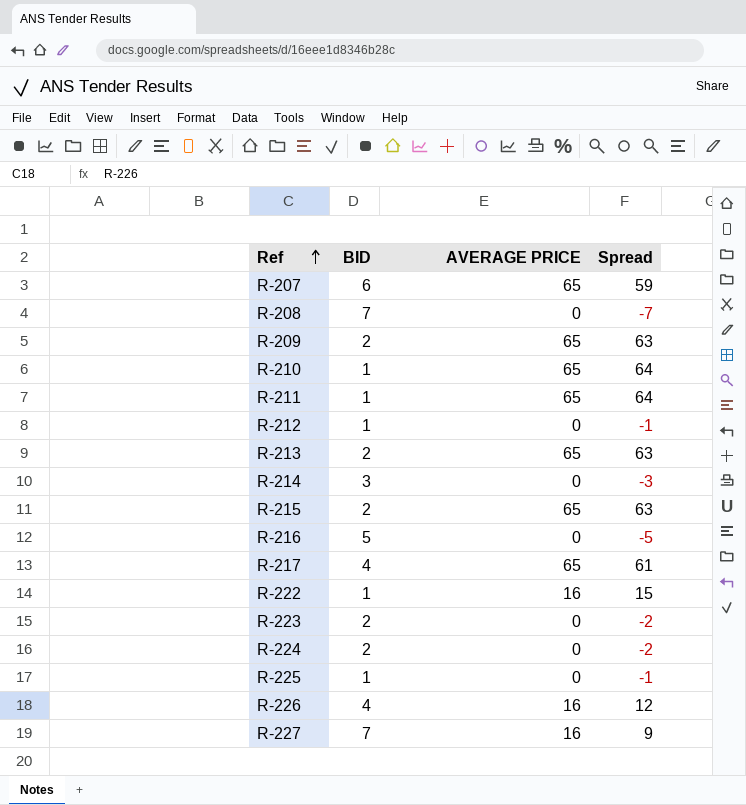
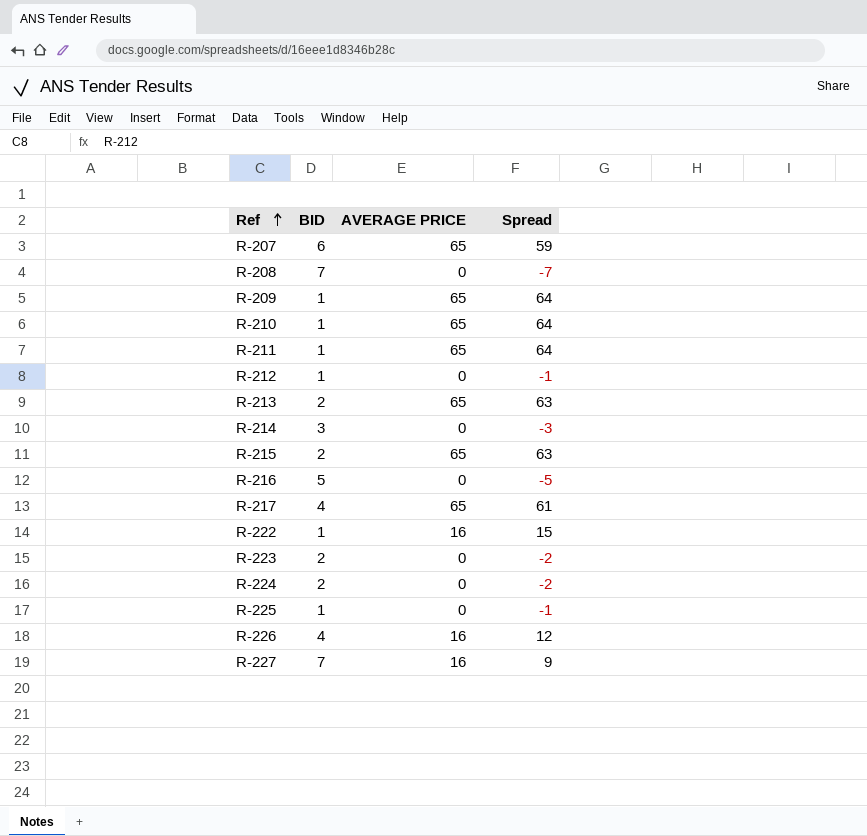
R-209 | BID: 2 -> 1
R-209 | Spread: 63 -> 64

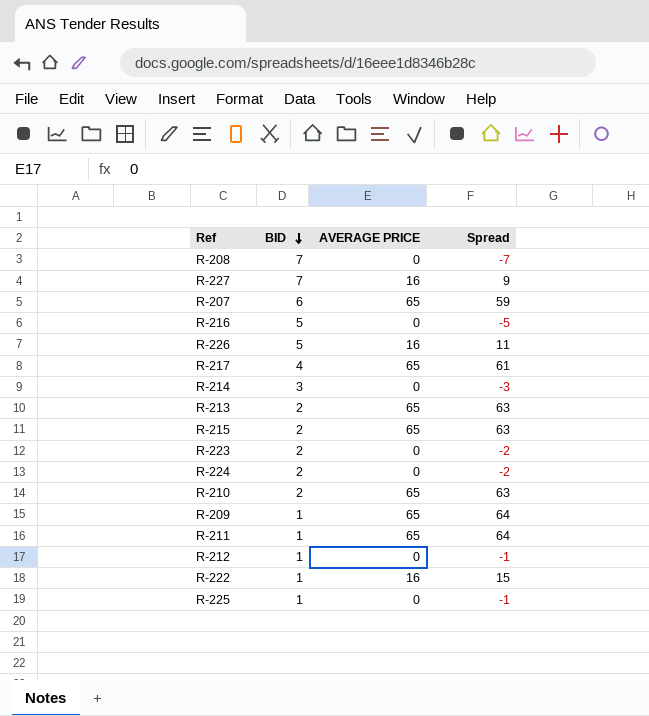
row order: Ref ascending -> BID descending
R-226 | BID: 4 -> 5
R-226 | Spread: 12 -> 11
R-210 | BID: 1 -> 2
R-210 | Spread: 64 -> 63

